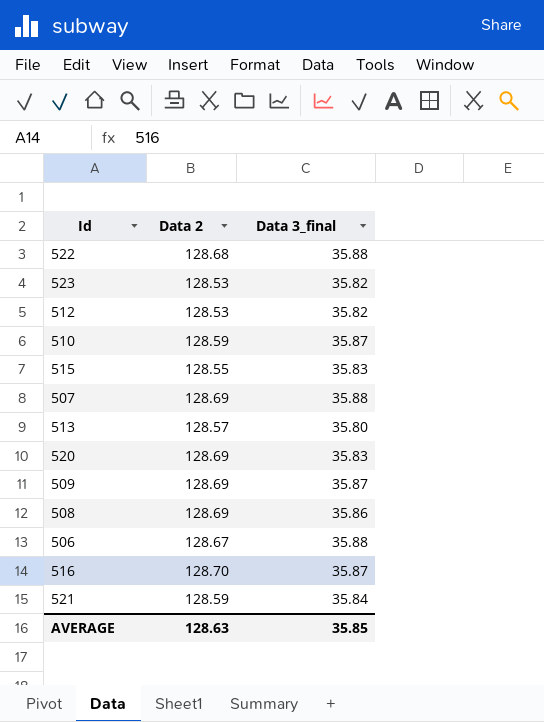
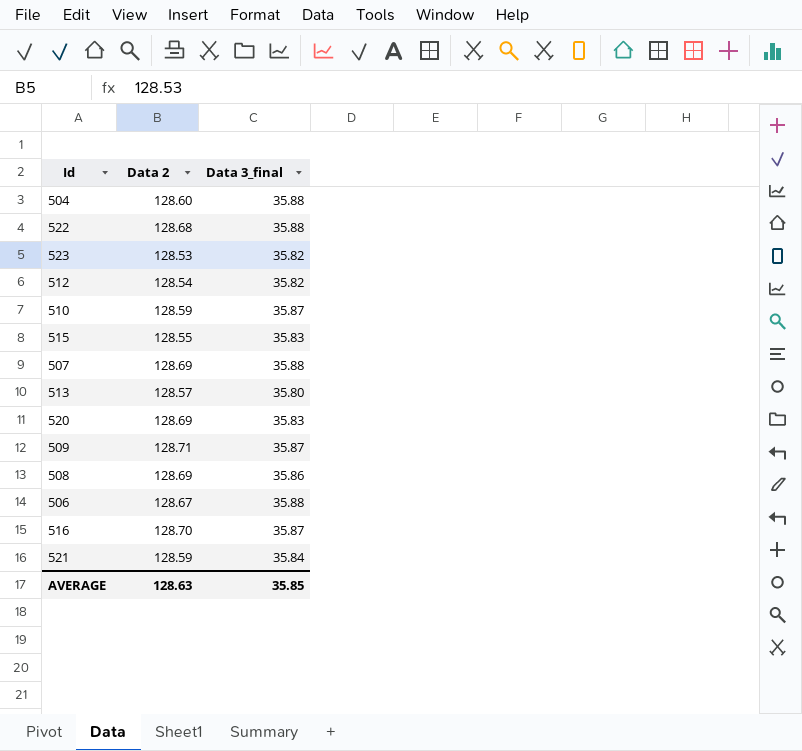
row 504: none -> 128.60 | 35.88
512 | Data 2: 128.53 -> 128.54
509 | Data 2: 128.69 -> 128.71

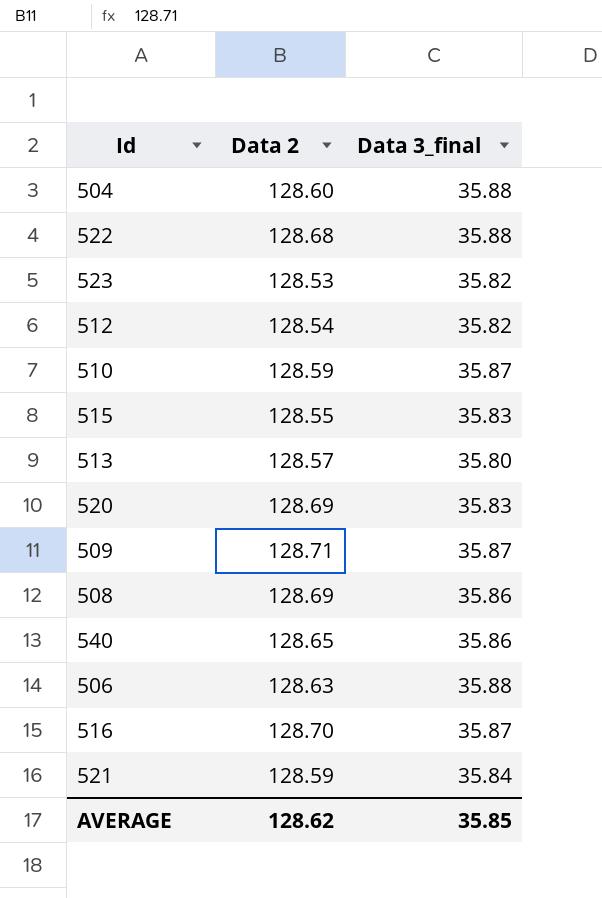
row 507: 128.69 | 35.88 -> none
row 540: none -> 128.65 | 35.86
506 | Data 2: 128.67 -> 128.63
AVERAGE | Data 2: 128.63 -> 128.62

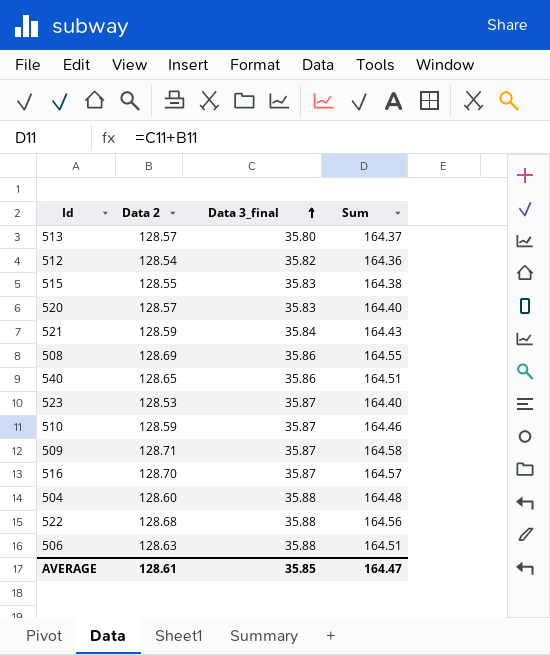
row order: none -> Data 3_final ascending
column Sum | formula: none -> [Data 2] + [Data 3_final]
520 | Data 2: 128.69 -> 128.57
523 | Data 3_final: 35.82 -> 35.87
AVERAGE | Data 2: 128.62 -> 128.61

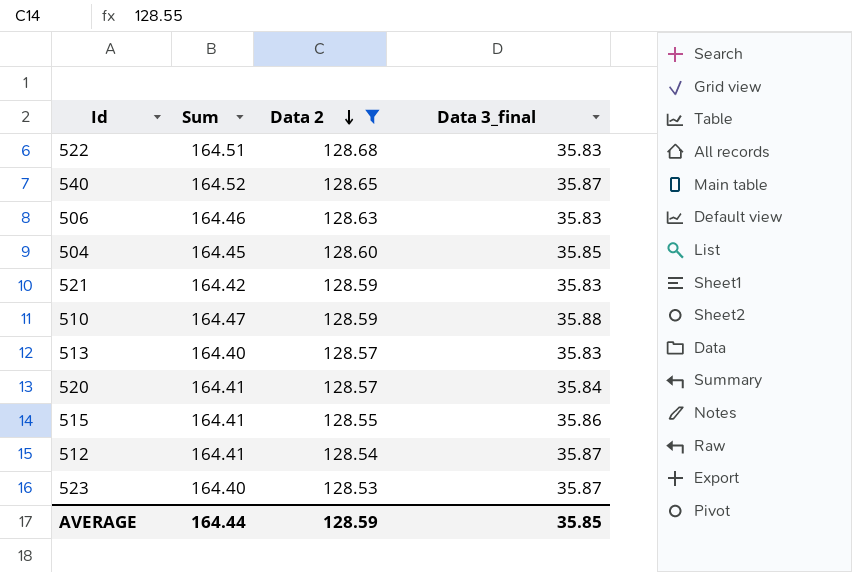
filter: none -> Data 2 <= 128.68
row order: Data 3_final ascending -> Data 2 descending
column Sum | position: 4 -> 2
522 | Sum: 164.56 -> 164.51
522 | Data 3_final: 35.88 -> 35.83
540 | Sum: 164.51 -> 164.52
540 | Data 3_final: 35.86 -> 35.87
506 | Sum: 164.51 -> 164.46
506 | Data 3_final: 35.88 -> 35.83
504 | Sum: 164.48 -> 164.45
504 | Data 3_final: 35.88 -> 35.85
521 | Sum: 164.43 -> 164.42
521 | Data 3_final: 35.84 -> 35.83
510 | Sum: 164.46 -> 164.47
510 | Data 3_final: 35.87 -> 35.88
513 | Sum: 164.37 -> 164.40
513 | Data 3_final: 35.80 -> 35.83
520 | Sum: 164.40 -> 164.41
520 | Data 3_final: 35.83 -> 35.84
515 | Sum: 164.38 -> 164.41
515 | Data 3_final: 35.83 -> 35.86
512 | Sum: 164.36 -> 164.41
512 | Data 3_final: 35.82 -> 35.87
AVERAGE | Sum: 164.47 -> 164.44
AVERAGE | Data 2: 128.61 -> 128.59

